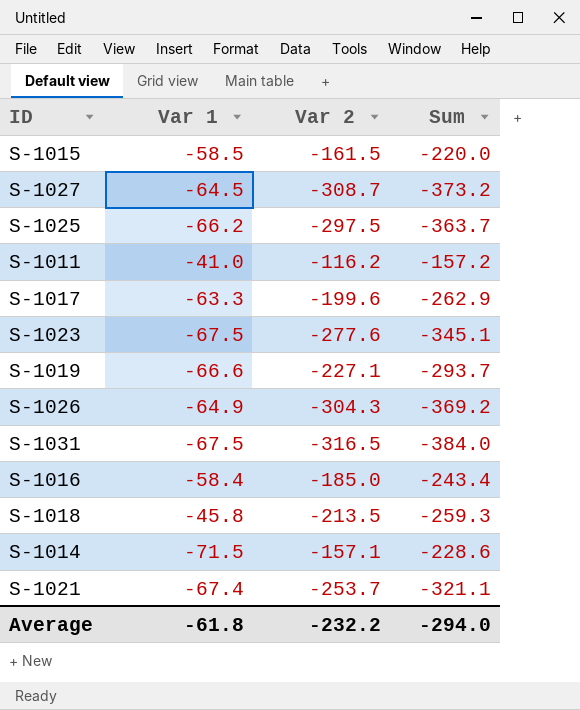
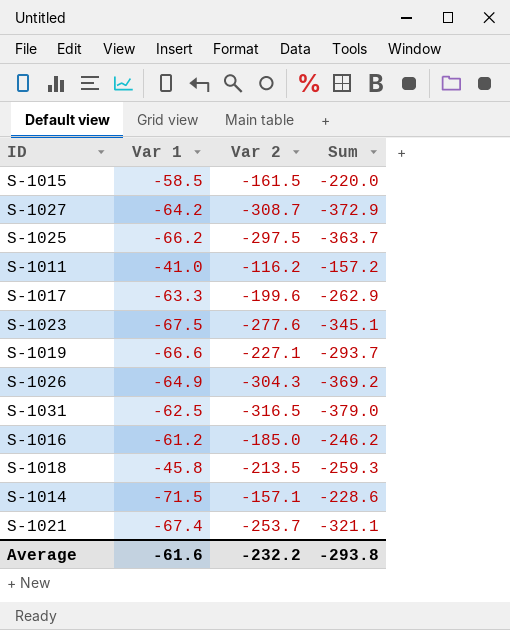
S-1027 | Var 1: -64.5 -> -64.2
S-1027 | Sum: -373.2 -> -372.9
S-1031 | Var 1: -67.5 -> -62.5
S-1031 | Sum: -384.0 -> -379.0
S-1016 | Var 1: -58.4 -> -61.2
S-1016 | Sum: -243.4 -> -246.2
Average | Var 1: -61.8 -> -61.6
Average | Sum: -294.0 -> -293.8

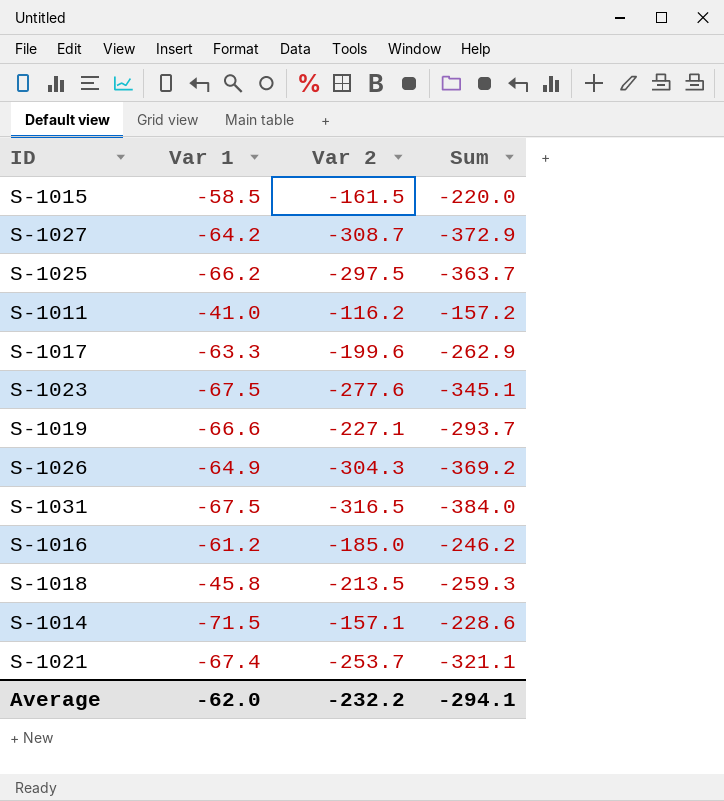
S-1031 | Var 1: -62.5 -> -67.5
S-1031 | Sum: -379.0 -> -384.0
Average | Var 1: -61.6 -> -62.0
Average | Sum: -293.8 -> -294.1

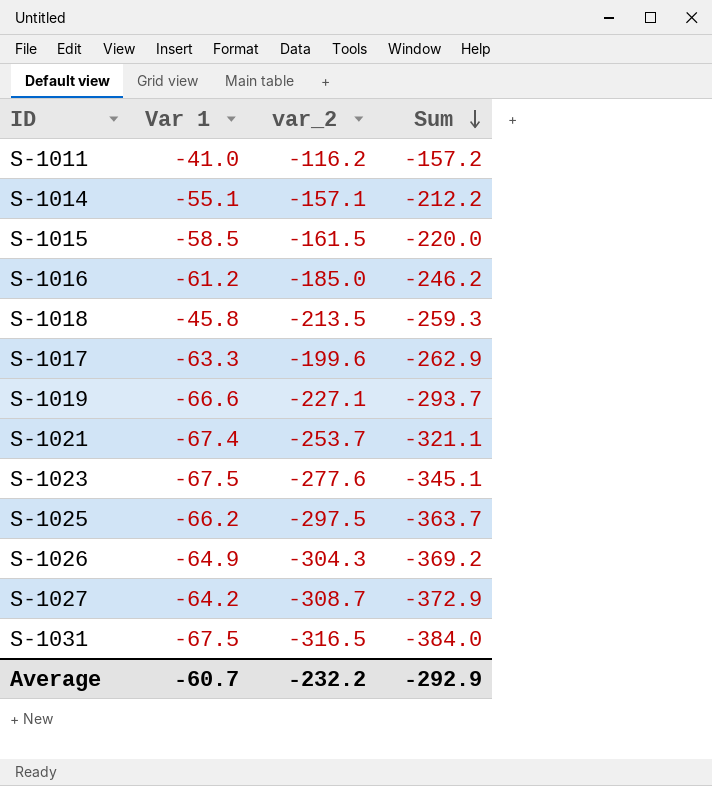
row order: none -> Sum descending
column name: Var 2 -> var_2
S-1014 | Var 1: -71.5 -> -55.1
S-1014 | Sum: -228.6 -> -212.2
Average | Var 1: -62.0 -> -60.7
Average | Sum: -294.1 -> -292.9

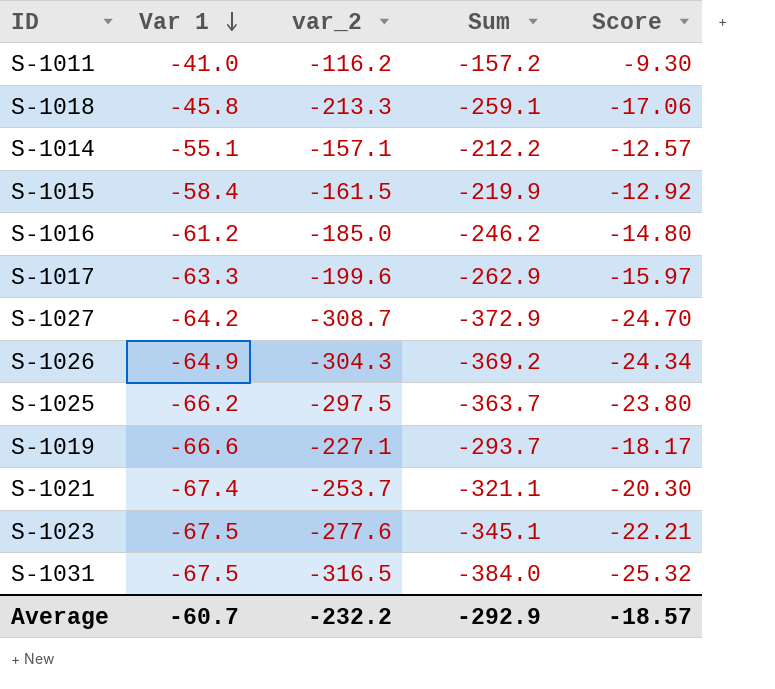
row order: Sum descending -> Var 1 descending
column Score | formula: none -> [var_2] * 0.08
S-1018 | var_2: -213.5 -> -213.3
S-1018 | Sum: -259.3 -> -259.1
S-1015 | Var 1: -58.5 -> -58.4
S-1015 | Sum: -220.0 -> -219.9

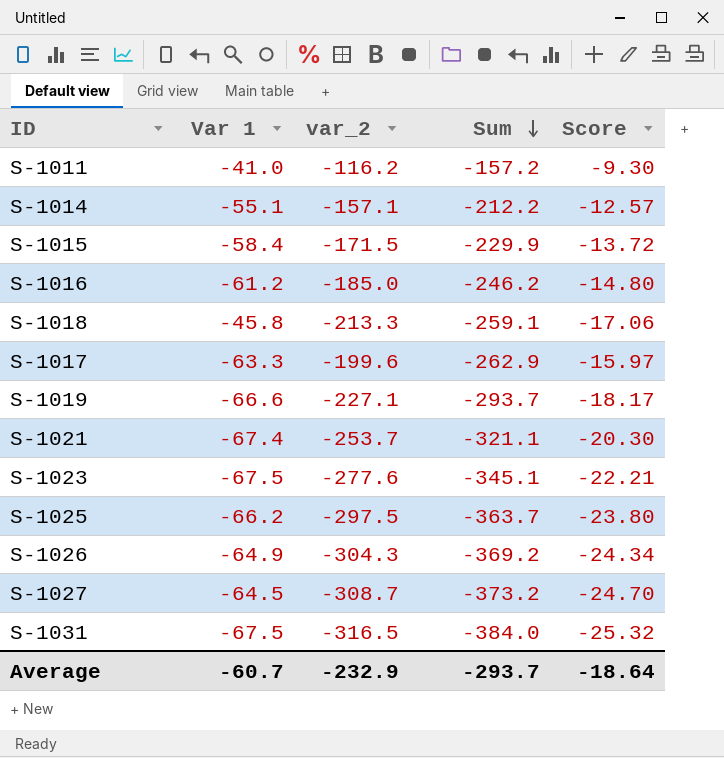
row order: Var 1 descending -> Sum descending
S-1015 | var_2: -161.5 -> -171.5
S-1015 | Sum: -219.9 -> -229.9
S-1015 | Score: -12.92 -> -13.72
S-1027 | Var 1: -64.2 -> -64.5
S-1027 | Sum: -372.9 -> -373.2
Average | var_2: -232.2 -> -232.9
Average | Sum: -292.9 -> -293.7
Average | Score: -18.57 -> -18.64

